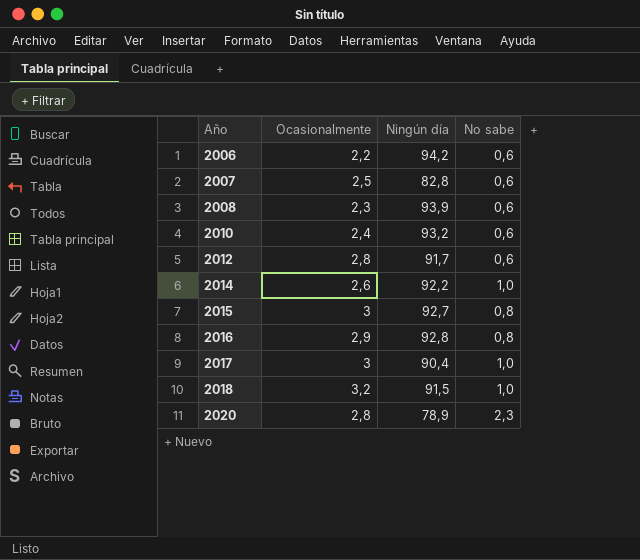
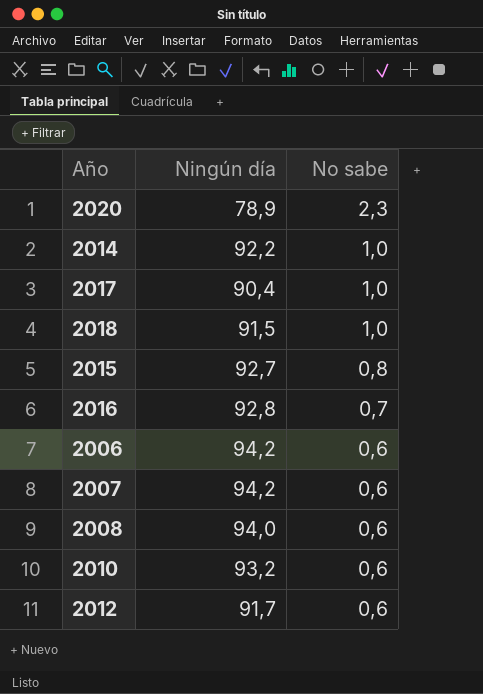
row order: Año ascending -> No sabe descending
column Ocasionalmente | position: 2 -> none
2016 | No sabe: 0,8 -> 0,7
2007 | Ningún día: 82,8 -> 94,2
2008 | Ningún día: 93,9 -> 94,0

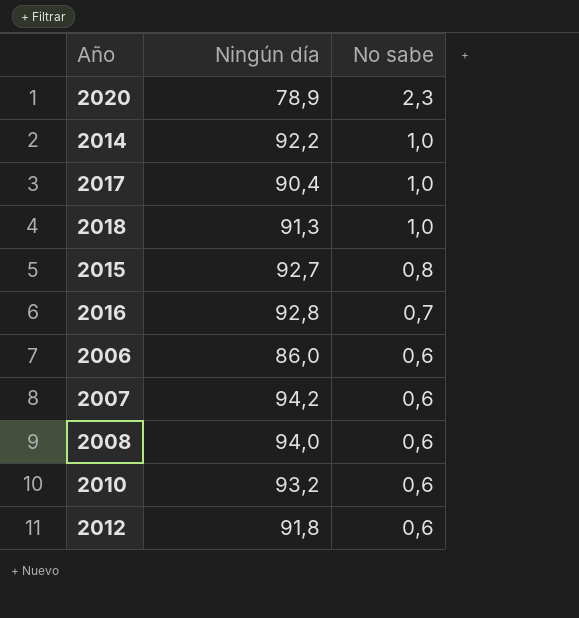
2018 | Ningún día: 91,5 -> 91,3
2006 | Ningún día: 94,2 -> 86,0
2012 | Ningún día: 91,7 -> 91,8

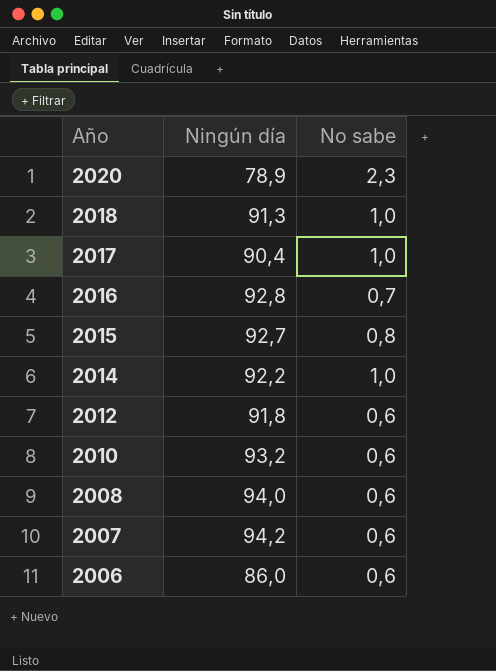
row order: No sabe descending -> Año descending

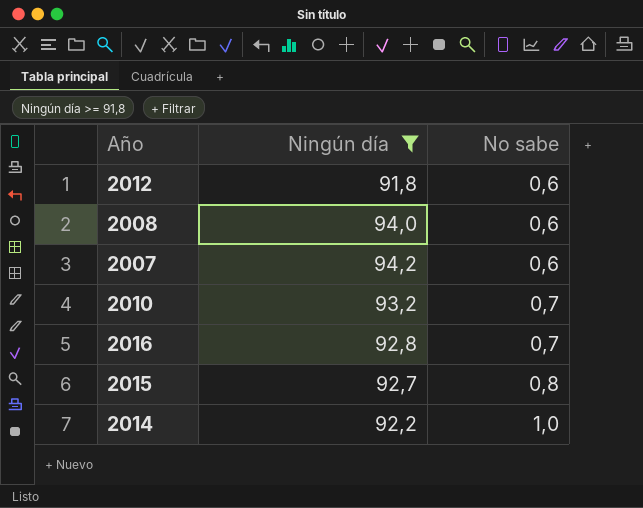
filter: none -> Ningún día >= 91,8
row order: Año descending -> No sabe ascending
2010 | No sabe: 0,6 -> 0,7

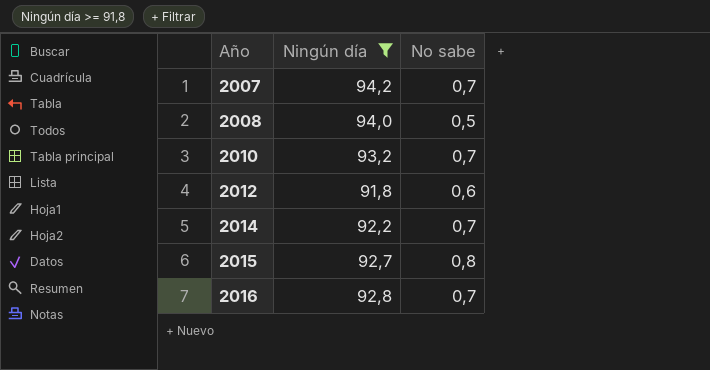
row order: No sabe ascending -> Año ascending
2007 | No sabe: 0,6 -> 0,7
2008 | No sabe: 0,6 -> 0,5
2014 | No sabe: 1,0 -> 0,7

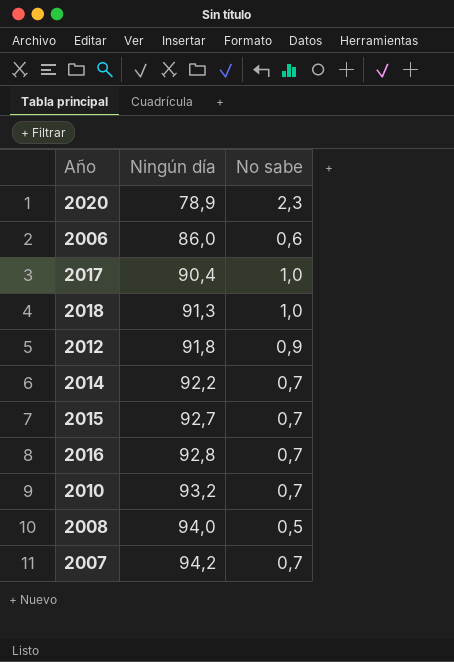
filter: Ningún día >= 91,8 -> none
row order: Año ascending -> Ningún día ascending
2012 | No sabe: 0,6 -> 0,9
2015 | No sabe: 0,8 -> 0,7

